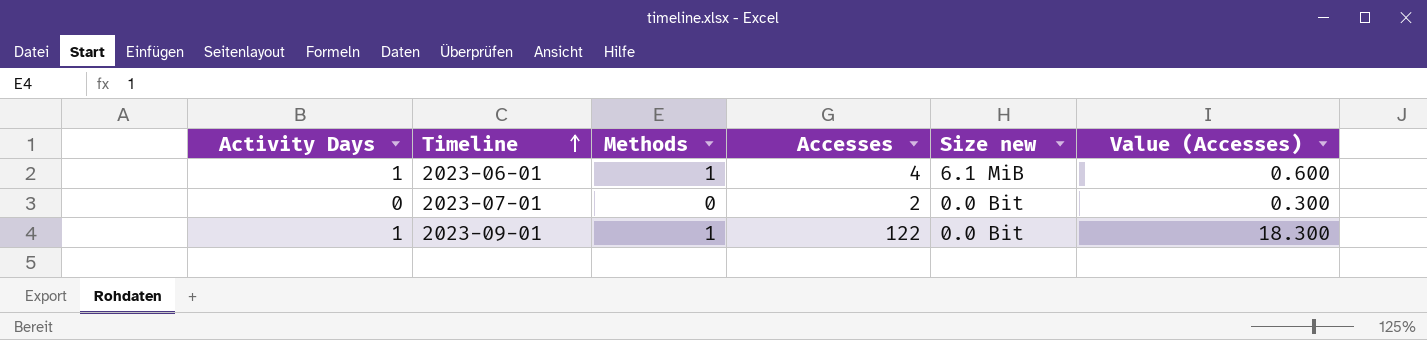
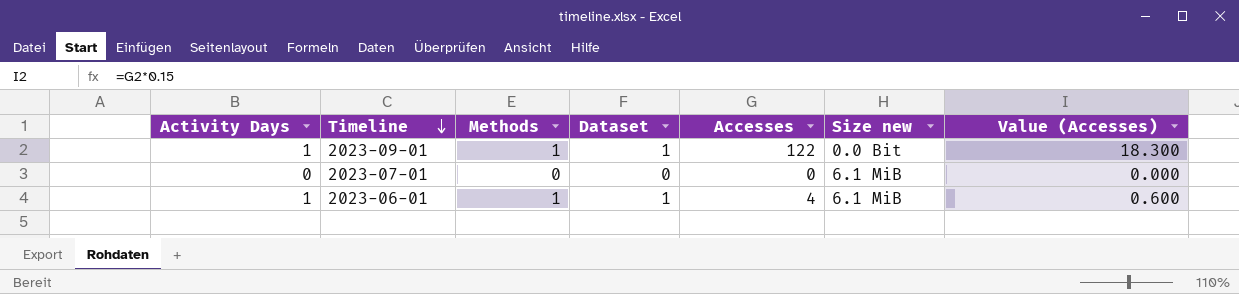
row order: Timeline ascending -> Timeline descending
column Dataset | position: none -> 4
2023-07-01 | Accesses: 2 -> 0
2023-07-01 | Size new: 0.0 Bit -> 6.1 MiB
2023-07-01 | Value (Accesses): 0.300 -> 0.000

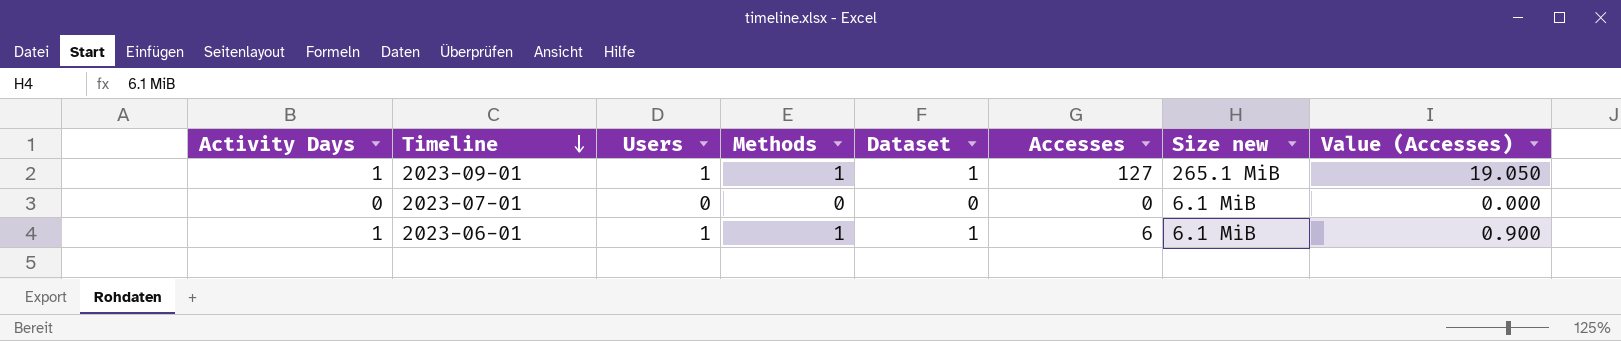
column Users | position: none -> 3
2023-09-01 | Accesses: 122 -> 127
2023-09-01 | Size new: 0.0 Bit -> 265.1 MiB
2023-09-01 | Value (Accesses): 18.300 -> 19.050
2023-06-01 | Accesses: 4 -> 6
2023-06-01 | Value (Accesses): 0.600 -> 0.900

